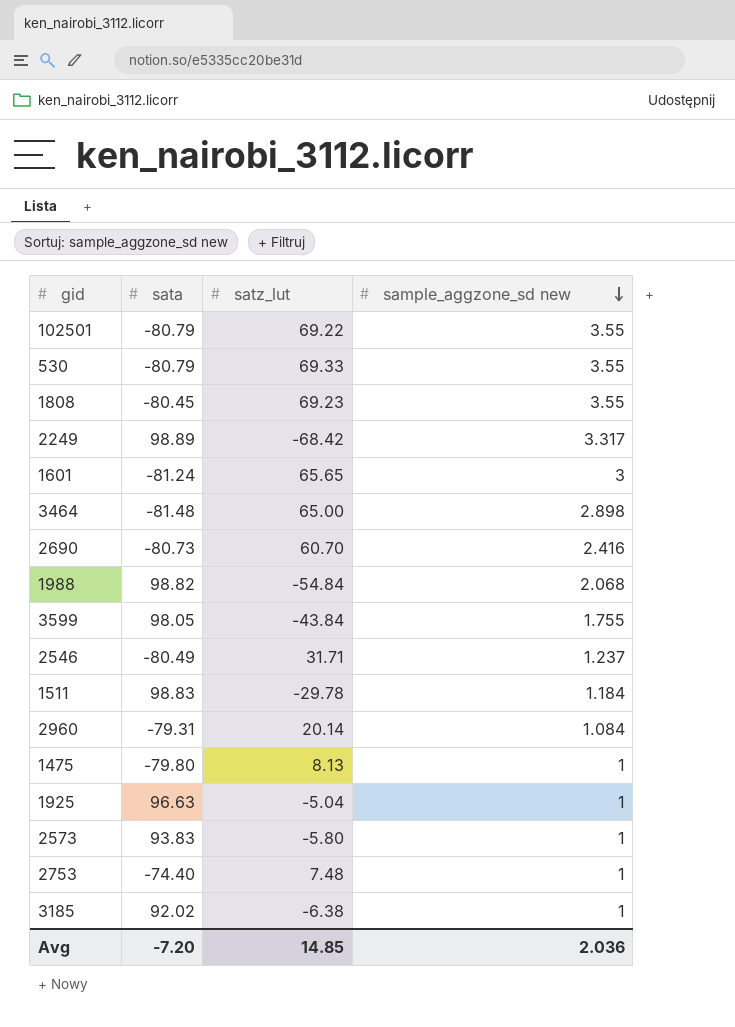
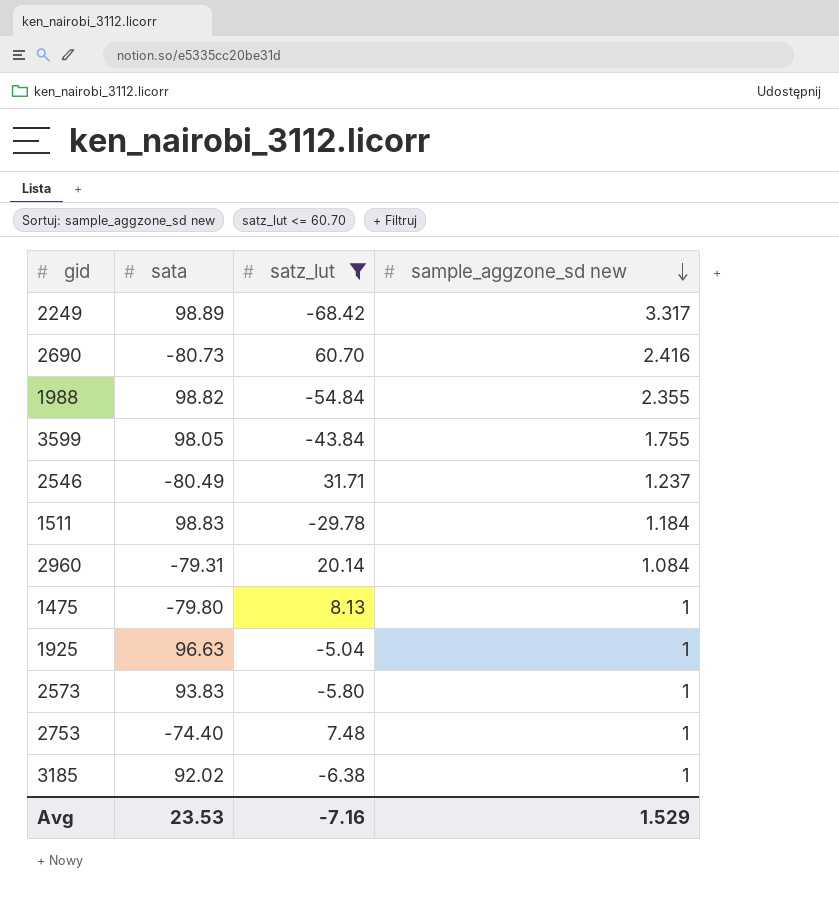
filter: none -> satz_lut <= 60.70
1988 | sample_aggzone_sd new: 2.068 -> 2.355
Avg | sata: -7.20 -> 23.53
Avg | satz_lut: 14.85 -> -7.16
Avg | sample_aggzone_sd new: 2.036 -> 1.529

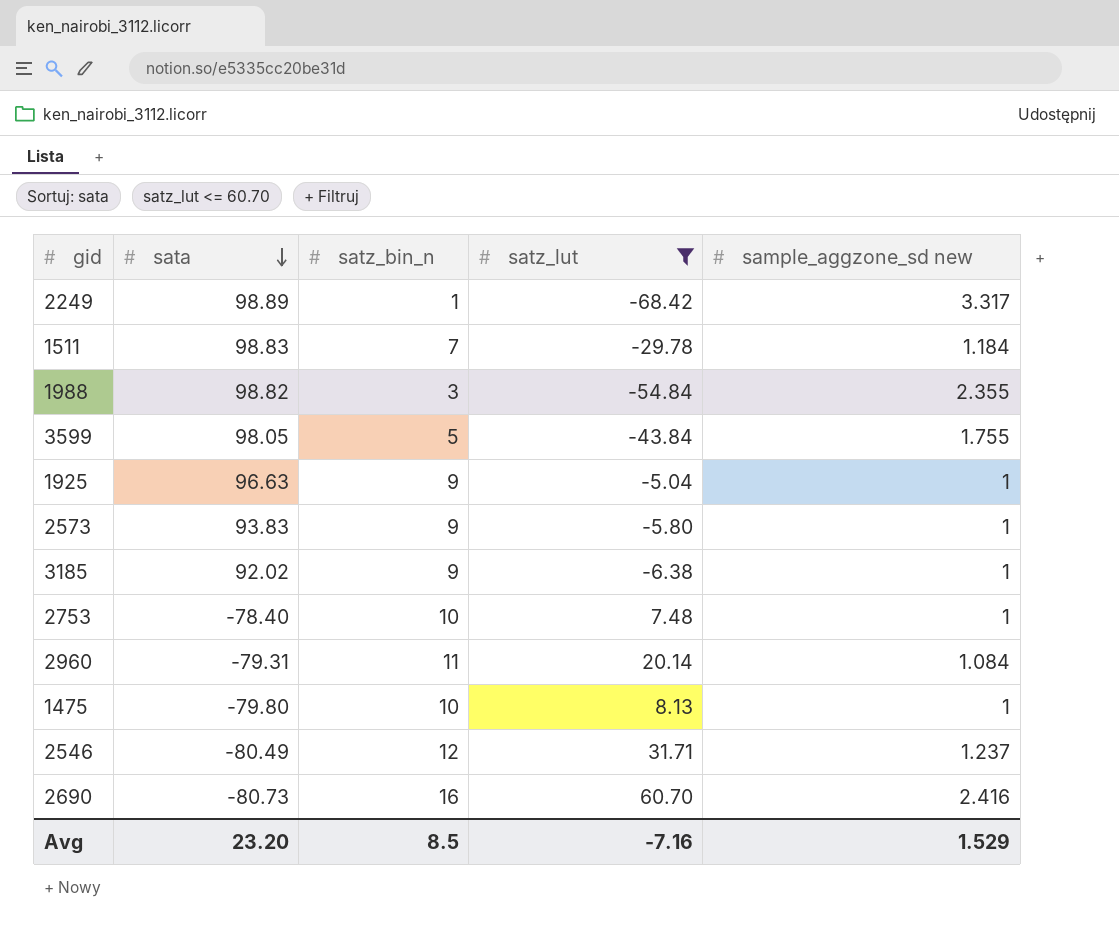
row order: sample_aggzone_sd new descending -> sata descending
column satz_bin_n | position: none -> 3
2753 | sata: -74.40 -> -78.40
Avg | sata: 23.53 -> 23.20

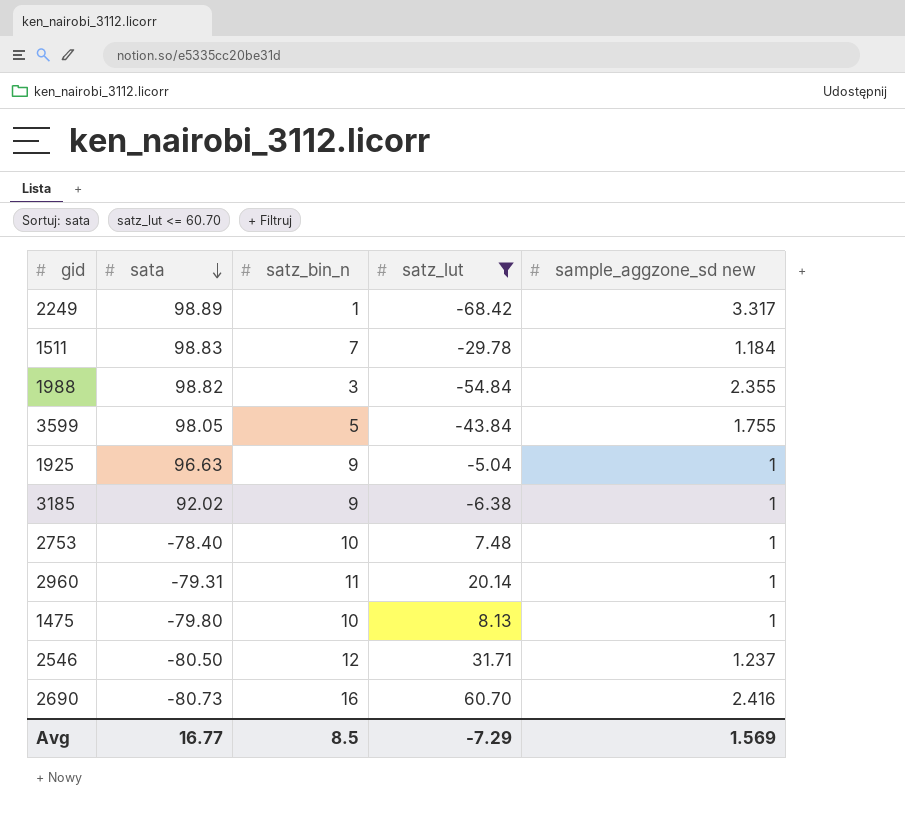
row 2573: 93.83 | 9 | -5.80 | 1 -> none
2960 | sample_aggzone_sd new: 1.084 -> 1
2546 | sata: -80.49 -> -80.50
Avg | sata: 23.20 -> 16.77
Avg | satz_lut: -7.16 -> -7.29
Avg | sample_aggzone_sd new: 1.529 -> 1.569

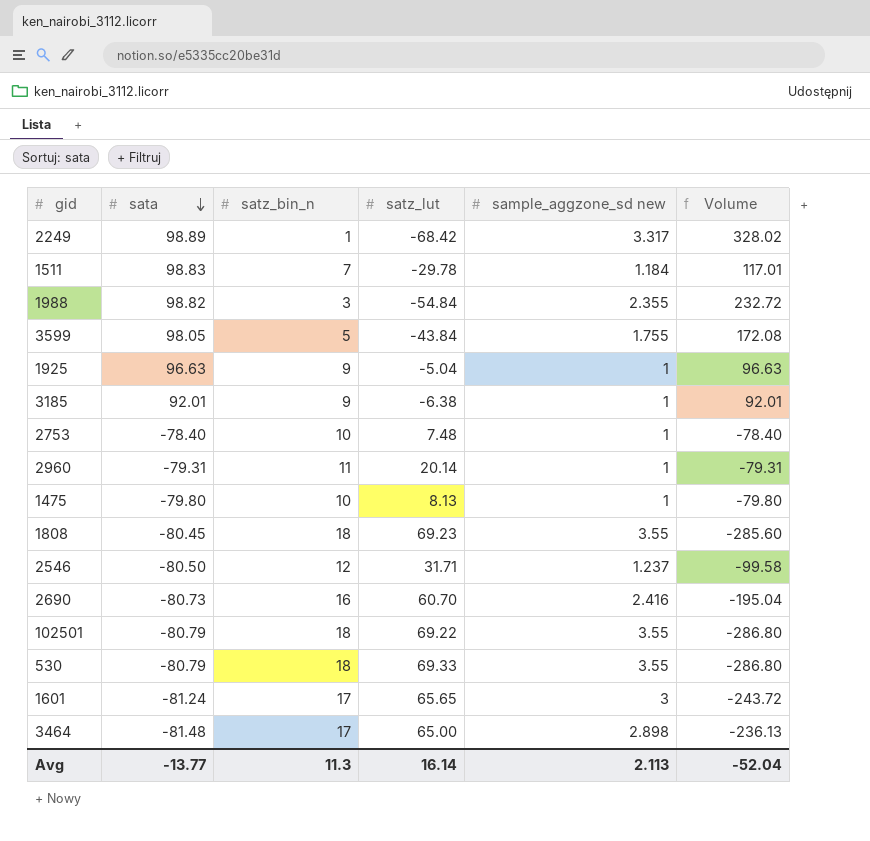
filter: satz_lut <= 60.70 -> none
column Volume | formula: none -> [sata] * [sample_aggzone_sd new]
3185 | sata: 92.02 -> 92.01
Avg | sata: 16.77 -> -13.77
Avg | satz_bin_n: 8.5 -> 11.3
Avg | satz_lut: -7.29 -> 16.14
Avg | sample_aggzone_sd new: 1.569 -> 2.113

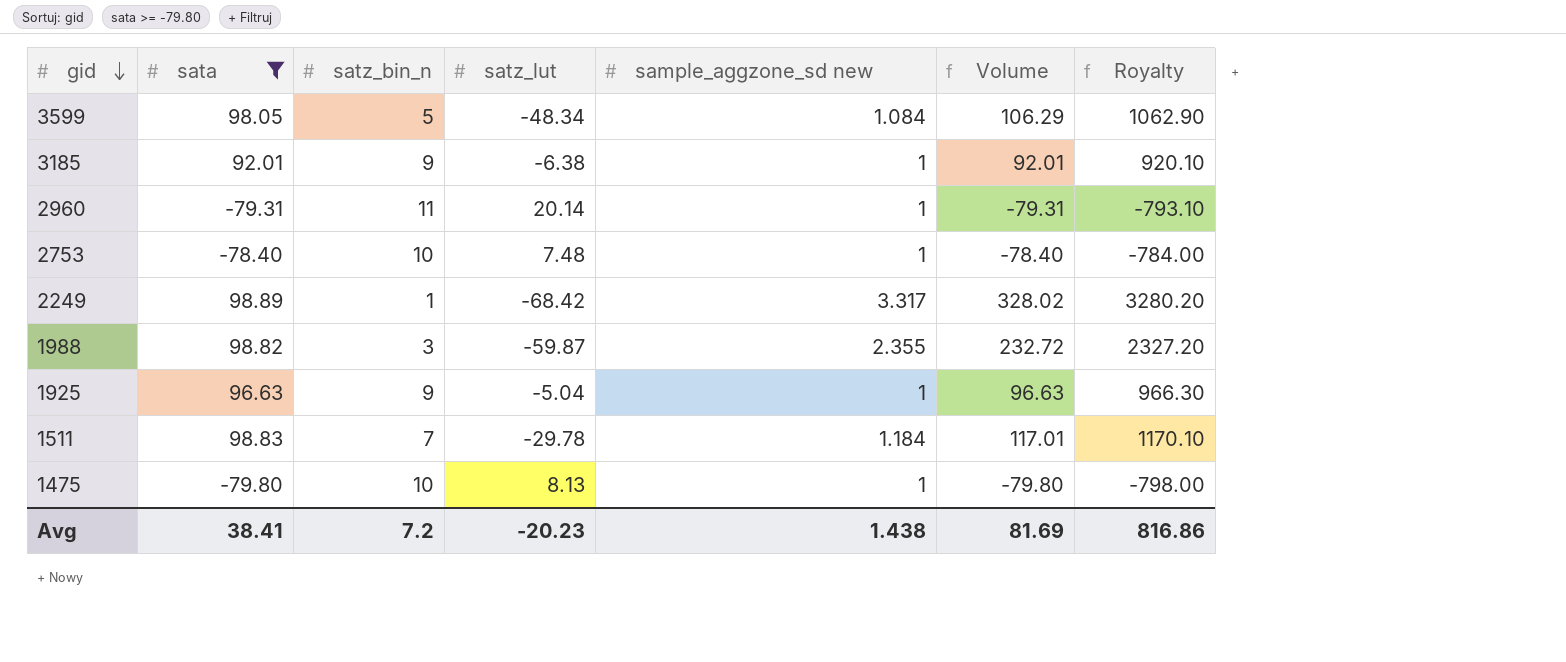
filter: none -> sata >= -79.80
row order: sata descending -> gid descending
column Royalty | formula: none -> [Volume] * 10
3599 | satz_lut: -43.84 -> -48.34
3599 | sample_aggzone_sd new: 1.755 -> 1.084
3599 | Volume: 172.08 -> 106.29
1988 | satz_lut: -54.84 -> -59.87
Avg | sata: -13.77 -> 38.41
Avg | satz_bin_n: 11.3 -> 7.2
Avg | satz_lut: 16.14 -> -20.23
Avg | sample_aggzone_sd new: 2.113 -> 1.438
Avg | Volume: -52.04 -> 81.69

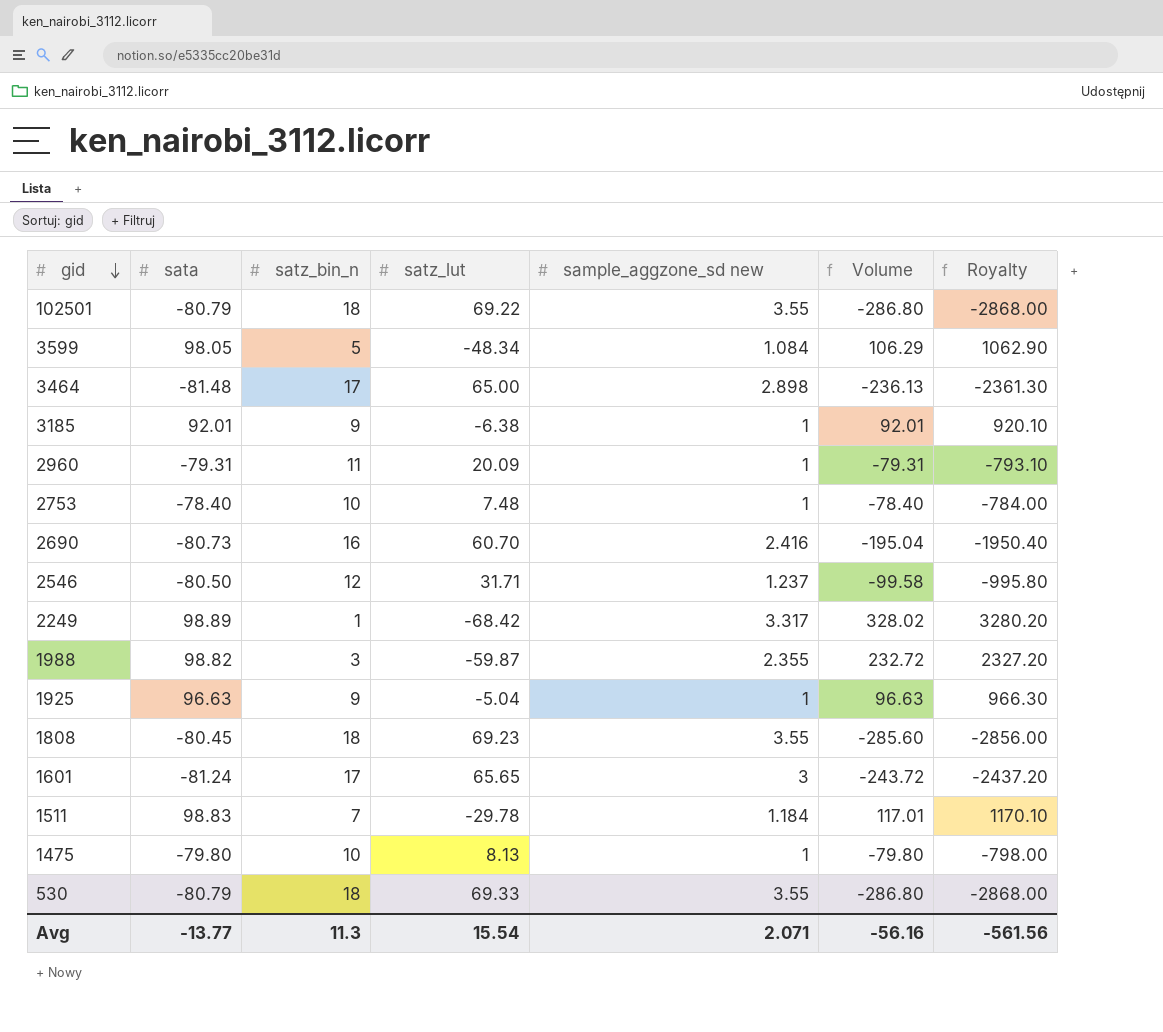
filter: sata >= -79.80 -> none
2960 | satz_lut: 20.14 -> 20.09
Avg | sata: 38.41 -> -13.77
Avg | satz_bin_n: 7.2 -> 11.3
Avg | satz_lut: -20.23 -> 15.54
Avg | sample_aggzone_sd new: 1.438 -> 2.071
Avg | Volume: 81.69 -> -56.16
Avg | Royalty: 816.86 -> -561.56

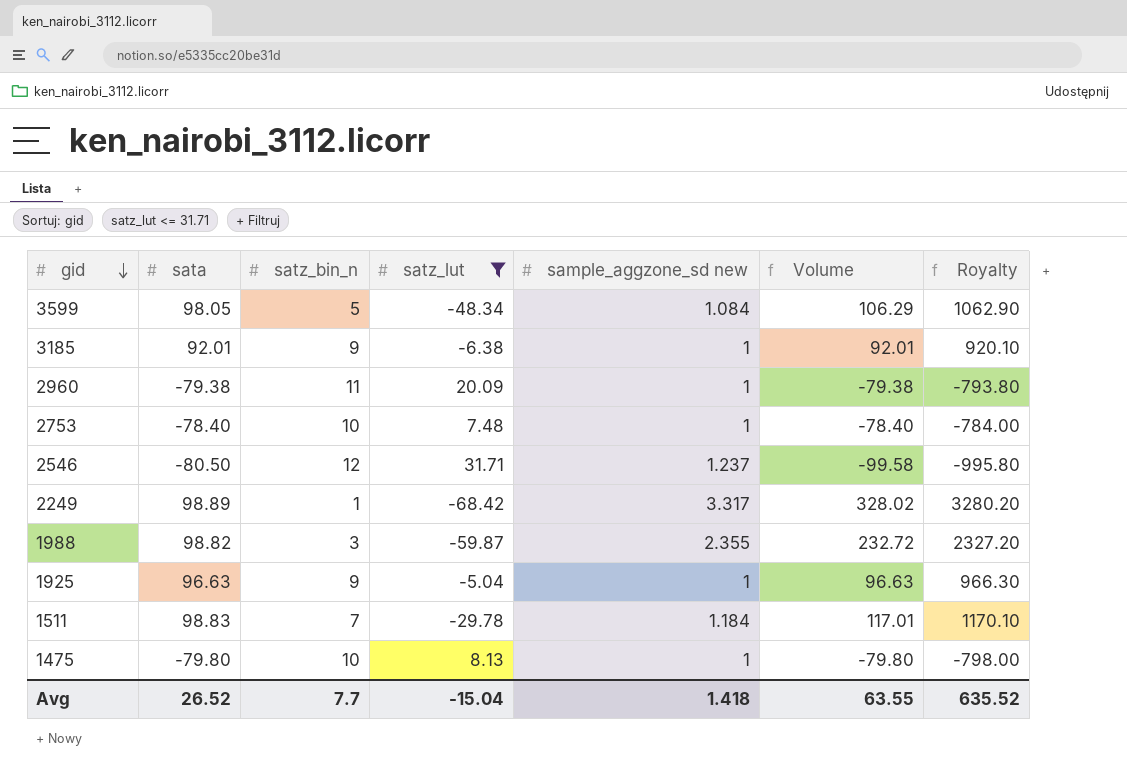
filter: none -> satz_lut <= 31.71
2960 | sata: -79.31 -> -79.38
2960 | Volume: -79.31 -> -79.38
2960 | Royalty: -793.10 -> -793.80
Avg | sata: -13.77 -> 26.52
Avg | satz_bin_n: 11.3 -> 7.7
Avg | satz_lut: 15.54 -> -15.04
Avg | sample_aggzone_sd new: 2.071 -> 1.418
Avg | Volume: -56.16 -> 63.55
Avg | Royalty: -561.56 -> 635.52

